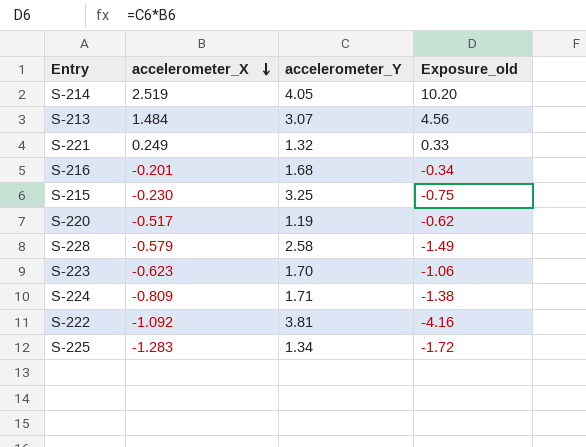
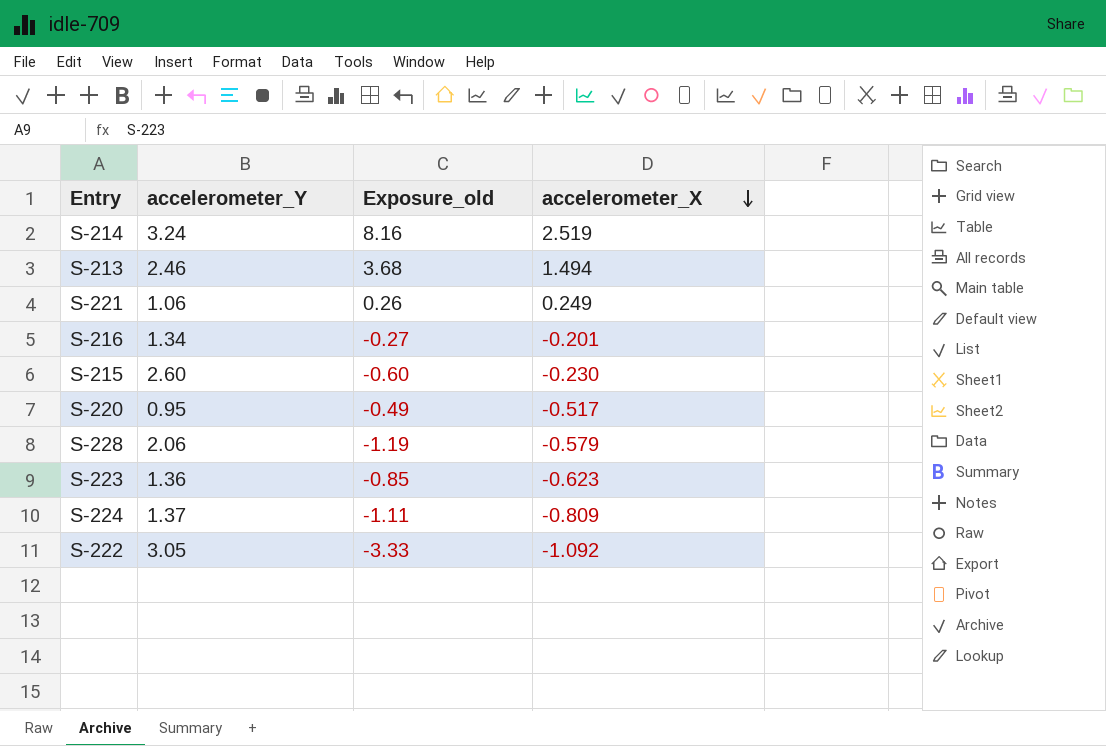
column accelerometer_X | position: 2 -> 4
row S-225: -1.283 | 1.34 | -1.72 -> none
S-214 | accelerometer_Y: 4.05 -> 3.24
S-214 | Exposure_old: 10.20 -> 8.16
S-213 | accelerometer_Y: 3.07 -> 2.46
S-213 | Exposure_old: 4.56 -> 3.68
S-213 | accelerometer_X: 1.484 -> 1.494
S-221 | accelerometer_Y: 1.32 -> 1.06
S-221 | Exposure_old: 0.33 -> 0.26
S-216 | accelerometer_Y: 1.68 -> 1.34
S-216 | Exposure_old: -0.34 -> -0.27
S-215 | accelerometer_Y: 3.25 -> 2.60
S-215 | Exposure_old: -0.75 -> -0.60
S-220 | accelerometer_Y: 1.19 -> 0.95
S-220 | Exposure_old: -0.62 -> -0.49
S-228 | accelerometer_Y: 2.58 -> 2.06
S-228 | Exposure_old: -1.49 -> -1.19
S-223 | accelerometer_Y: 1.70 -> 1.36
S-223 | Exposure_old: -1.06 -> -0.85
S-224 | accelerometer_Y: 1.71 -> 1.37
S-224 | Exposure_old: -1.38 -> -1.11
S-222 | accelerometer_Y: 3.81 -> 3.05
S-222 | Exposure_old: -4.16 -> -3.33

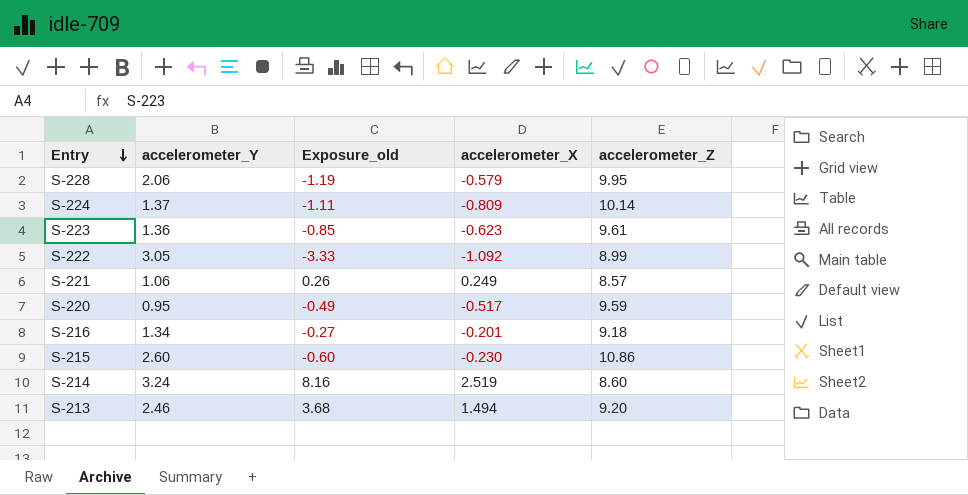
row order: accelerometer_X descending -> Entry descending
column accelerometer_Z | position: none -> 5

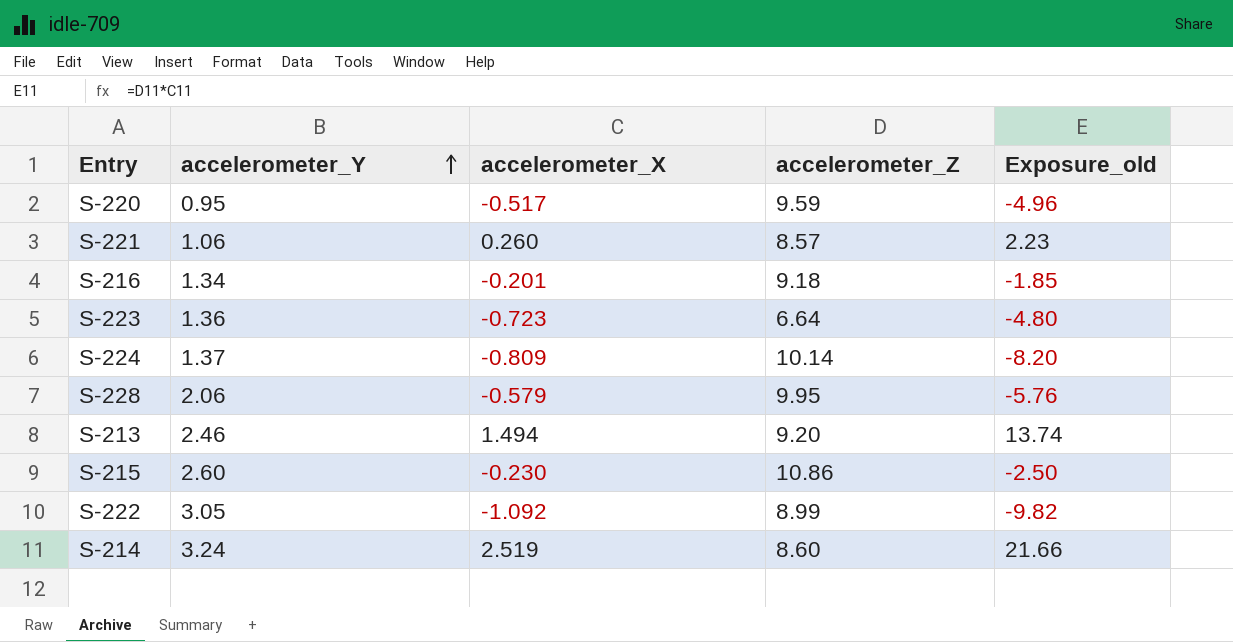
row order: Entry descending -> accelerometer_Y ascending
column Exposure_old | formula: [accelerometer_Y] * [accelerometer_X] -> [accelerometer_X] * [accelerometer_Z]
column Exposure_old | position: 3 -> 5
S-221 | accelerometer_X: 0.249 -> 0.260
S-223 | accelerometer_X: -0.623 -> -0.723
S-223 | accelerometer_Z: 9.61 -> 6.64

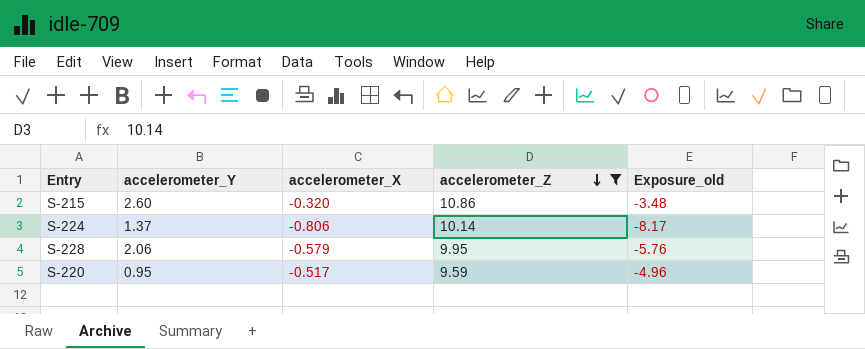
filter: none -> accelerometer_Z >= 9.59
row order: accelerometer_Y ascending -> accelerometer_Z descending
S-215 | accelerometer_X: -0.230 -> -0.320
S-215 | Exposure_old: -2.50 -> -3.48
S-224 | accelerometer_X: -0.809 -> -0.806
S-224 | Exposure_old: -8.20 -> -8.17

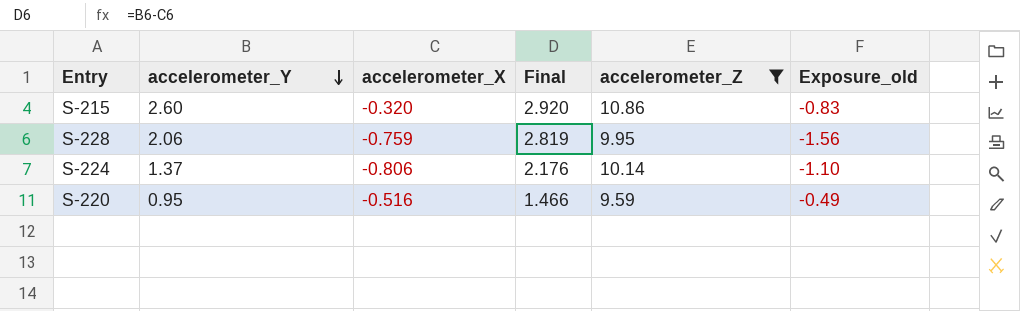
row order: accelerometer_Z descending -> accelerometer_Y descending
column Final | formula: none -> [accelerometer_Y] - [accelerometer_X]
column Exposure_old | formula: [accelerometer_X] * [accelerometer_Z] -> [accelerometer_Y] * [accelerometer_X]
S-228 | accelerometer_X: -0.579 -> -0.759
S-220 | accelerometer_X: -0.517 -> -0.516

